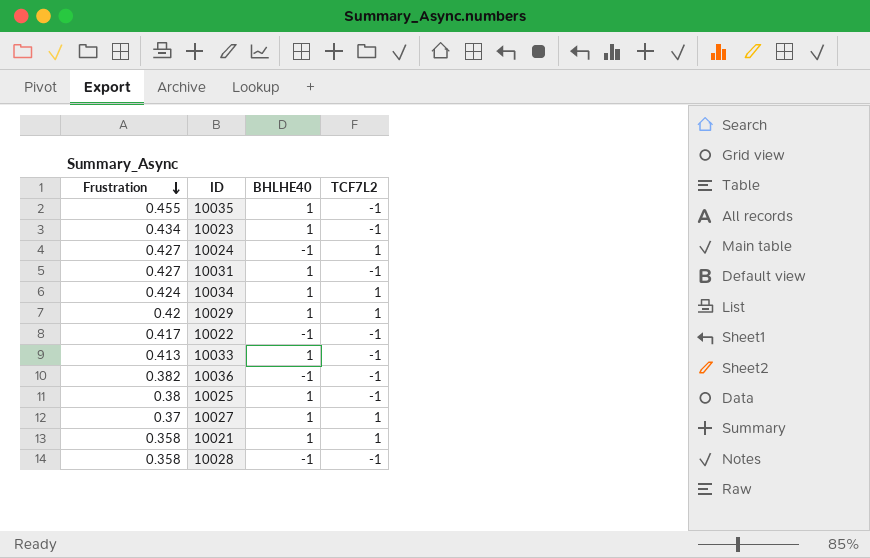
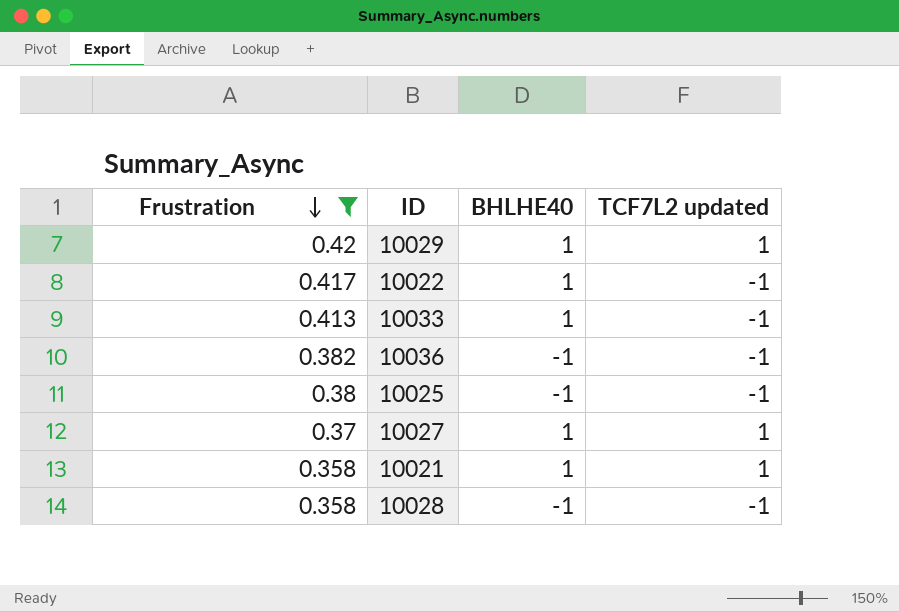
filter: none -> Frustration <= 0.42
column name: TCF7L2 -> TCF7L2 updated
10022 | BHLHE40: -1 -> 1
10025 | BHLHE40: 1 -> -1

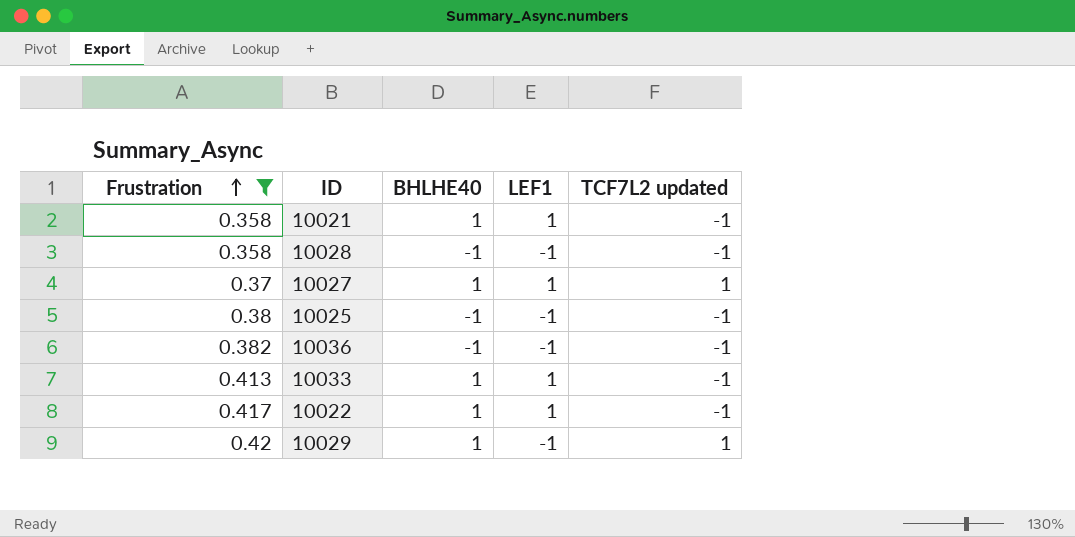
row order: Frustration descending -> Frustration ascending
column LEF1 | position: none -> 4
10021 | TCF7L2 updated: 1 -> -1

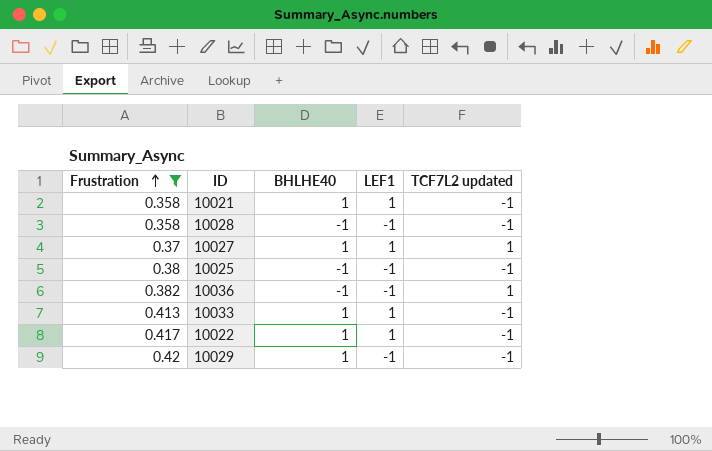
10036 | TCF7L2 updated: -1 -> 1
10029 | TCF7L2 updated: 1 -> -1

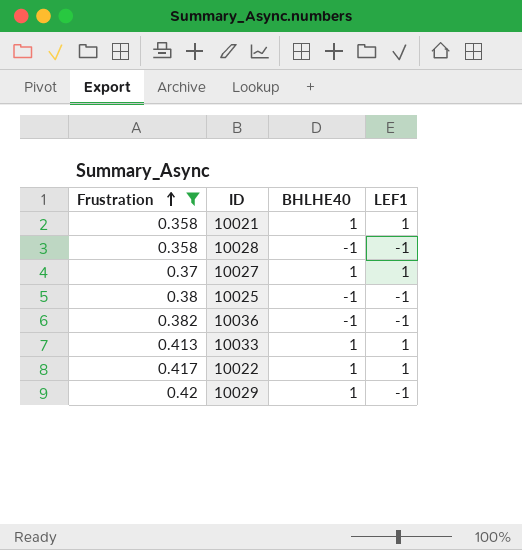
column TCF7L2 updated | position: 5 -> none

